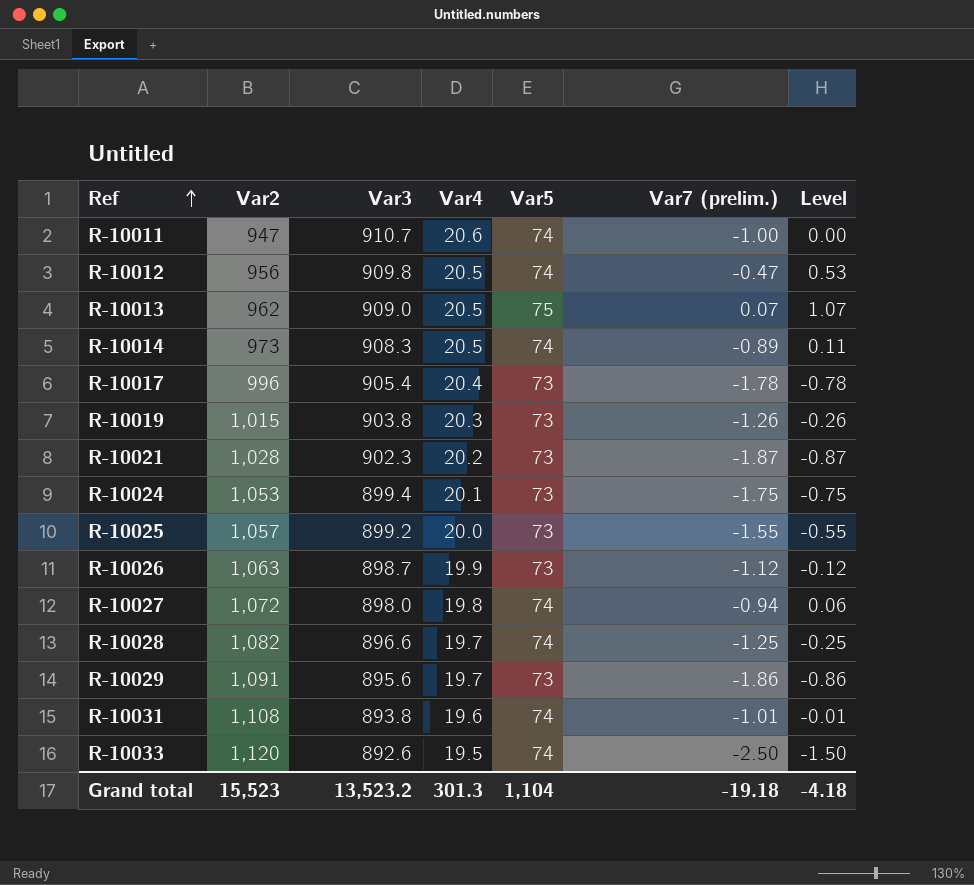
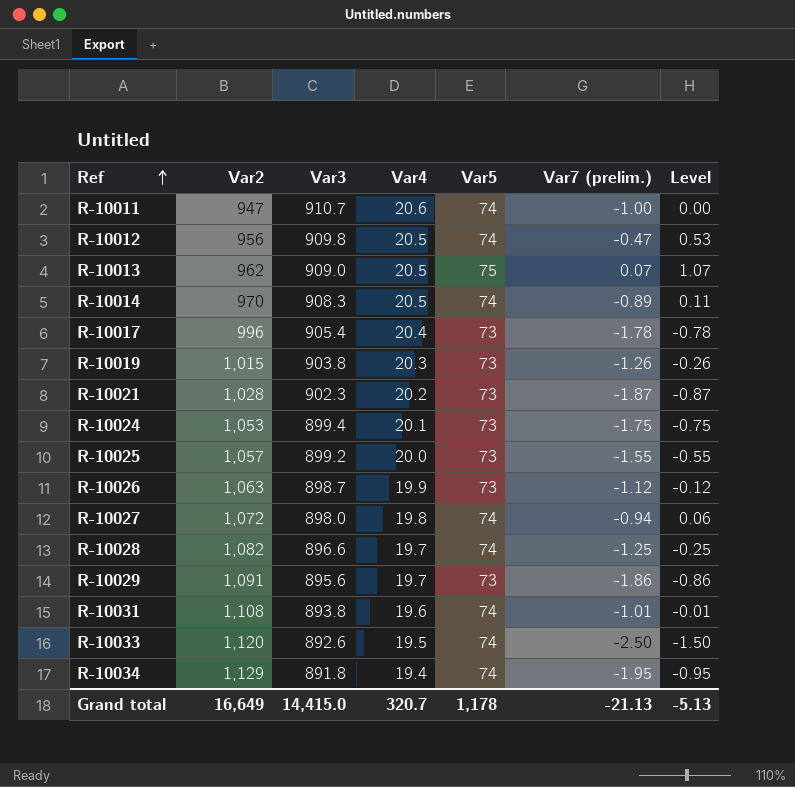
R-10014 | Var2: 973 -> 970
row R-10034: none -> 1,129 | 891.8 | 19.4 | 74 | -1.95 | -0.95
Grand total | Var2: 15,523 -> 16,649
Grand total | Var3: 13,523.2 -> 14,415.0
Grand total | Var4: 301.3 -> 320.7
Grand total | Var5: 1,104 -> 1,178
Grand total | Var7 (prelim.): -19.18 -> -21.13
Grand total | Level: -4.18 -> -5.13

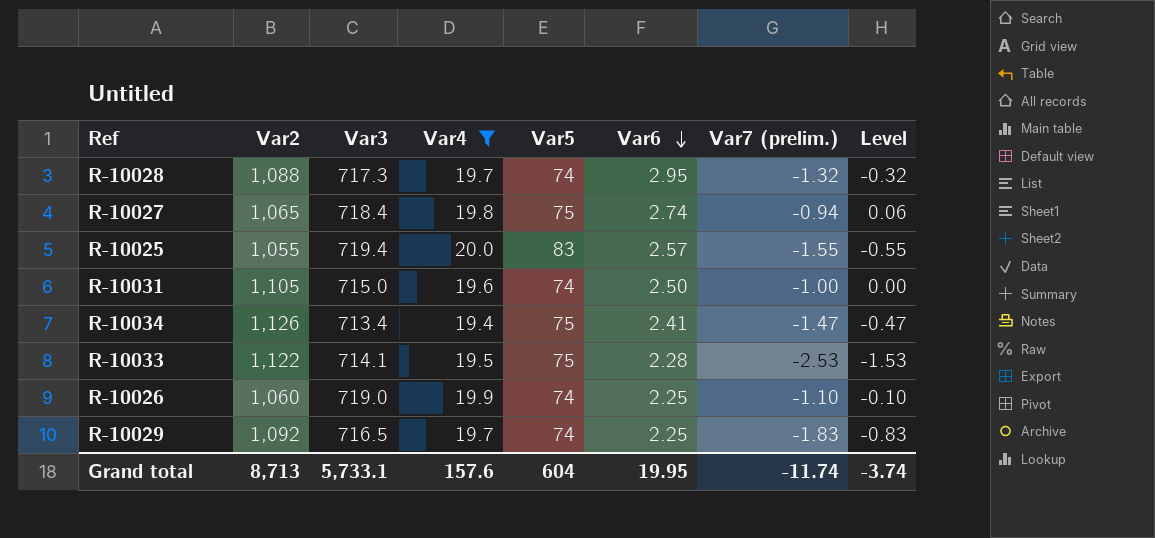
filter: none -> Var4 <= 20.0
row order: Ref ascending -> Var6 descending
column Var6 | position: none -> 6
R-10028 | Var2: 1,082 -> 1,088
R-10028 | Var3: 896.6 -> 717.3
R-10028 | Var7 (prelim.): -1.25 -> -1.32
R-10028 | Level: -0.25 -> -0.32
R-10027 | Var2: 1,072 -> 1,065
R-10027 | Var3: 898.0 -> 718.4
R-10027 | Var5: 74 -> 75
R-10025 | Var2: 1,057 -> 1,055
R-10025 | Var3: 899.2 -> 719.4
R-10025 | Var5: 73 -> 83
R-10031 | Var2: 1,108 -> 1,105
R-10031 | Var3: 893.8 -> 715.0
R-10031 | Var7 (prelim.): -1.01 -> -1.00
R-10031 | Level: -0.01 -> 0.00
R-10034 | Var2: 1,129 -> 1,126
R-10034 | Var3: 891.8 -> 713.4
R-10034 | Var5: 74 -> 75
R-10034 | Var7 (prelim.): -1.95 -> -1.47
R-10034 | Level: -0.95 -> -0.47
R-10033 | Var2: 1,120 -> 1,122
R-10033 | Var3: 892.6 -> 714.1
R-10033 | Var5: 74 -> 75
R-10033 | Var7 (prelim.): -2.50 -> -2.53
R-10033 | Level: -1.50 -> -1.53
R-10026 | Var2: 1,063 -> 1,060
R-10026 | Var3: 898.7 -> 719.0
R-10026 | Var5: 73 -> 74
R-10026 | Var7 (prelim.): -1.12 -> -1.10
R-10026 | Level: -0.12 -> -0.10
R-10029 | Var2: 1,091 -> 1,092
R-10029 | Var3: 895.6 -> 716.5
R-10029 | Var5: 73 -> 74
R-10029 | Var7 (prelim.): -1.86 -> -1.83
R-10029 | Level: -0.86 -> -0.83
Grand total | Var2: 16,649 -> 8,713
Grand total | Var3: 14,415.0 -> 5,733.1
Grand total | Var4: 320.7 -> 157.6
Grand total | Var5: 1,178 -> 604
Grand total | Var7 (prelim.): -21.13 -> -11.74
Grand total | Level: -5.13 -> -3.74

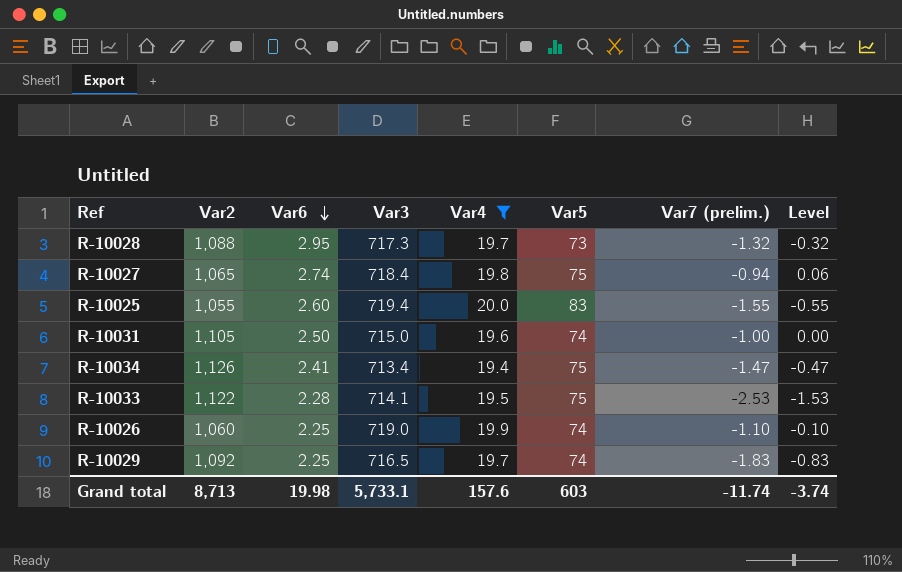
column Var6 | position: 6 -> 3
R-10028 | Var5: 74 -> 73
R-10025 | Var6: 2.57 -> 2.60
Grand total | Var6: 19.95 -> 19.98
Grand total | Var5: 604 -> 603

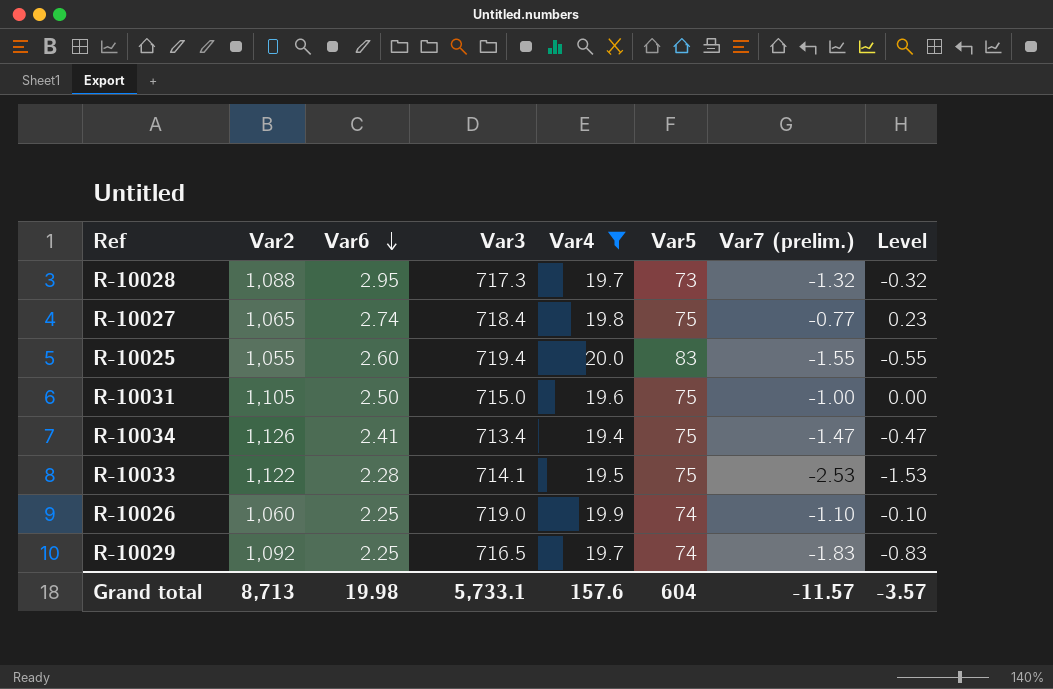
R-10027 | Var7 (prelim.): -0.94 -> -0.77
R-10027 | Level: 0.06 -> 0.23
R-10031 | Var5: 74 -> 75
Grand total | Var5: 603 -> 604
Grand total | Var7 (prelim.): -11.74 -> -11.57
Grand total | Level: -3.74 -> -3.57

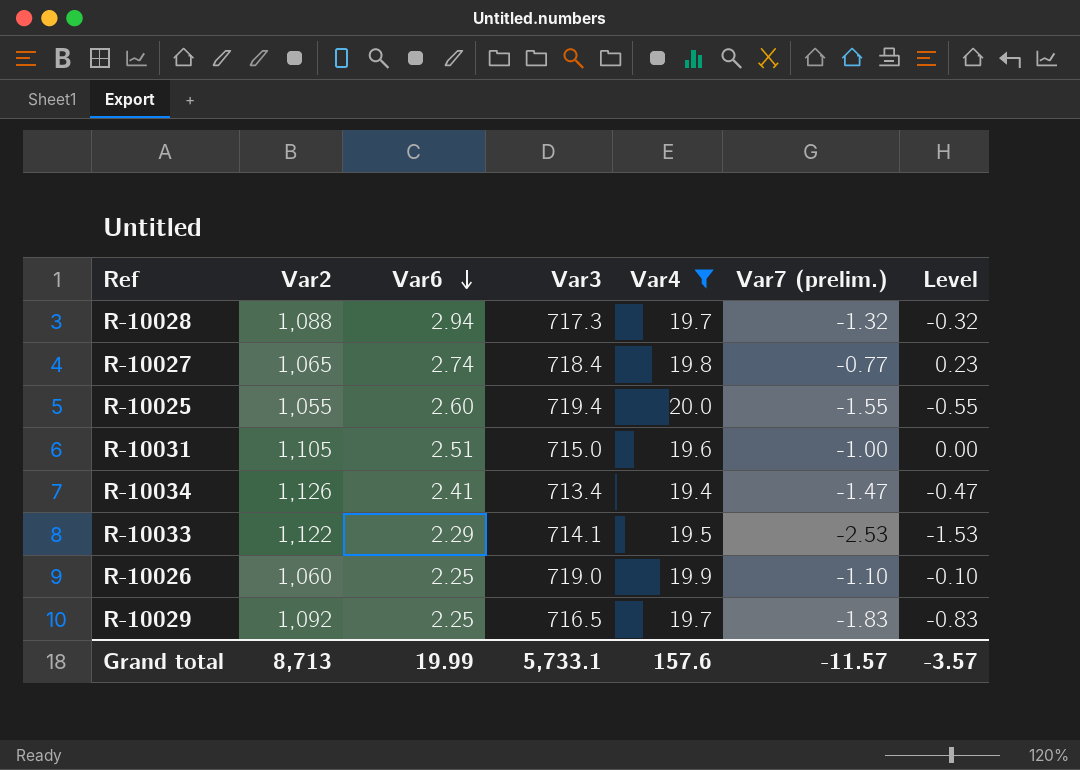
column Var5 | position: 6 -> none
R-10028 | Var6: 2.95 -> 2.94
R-10031 | Var6: 2.50 -> 2.51
R-10033 | Var6: 2.28 -> 2.29
Grand total | Var6: 19.98 -> 19.99

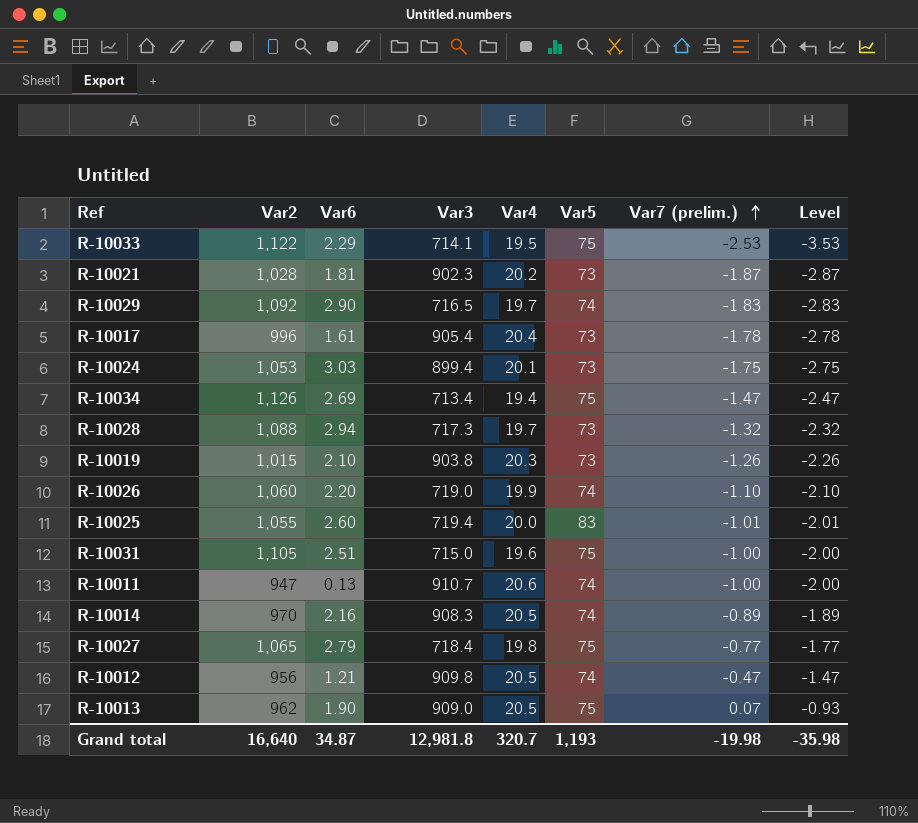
filter: Var4 <= 20.0 -> none
row order: Var6 descending -> Var7 (prelim.) ascending
column Var5 | position: none -> 6
column Level | formula: [Var7 (prelim.)] + 1 -> [Var7 (prelim.)] - 1
R-10029 | Var6: 2.25 -> 2.90
R-10034 | Var6: 2.41 -> 2.69
R-10026 | Var6: 2.25 -> 2.20
R-10025 | Var7 (prelim.): -1.55 -> -1.01
R-10027 | Var6: 2.74 -> 2.79
Grand total | Var2: 8,713 -> 16,640
Grand total | Var6: 19.99 -> 34.87
Grand total | Var3: 5,733.1 -> 12,981.8
Grand total | Var4: 157.6 -> 320.7
Grand total | Var7 (prelim.): -11.57 -> -19.98
Grand total | Level: -3.57 -> -35.98

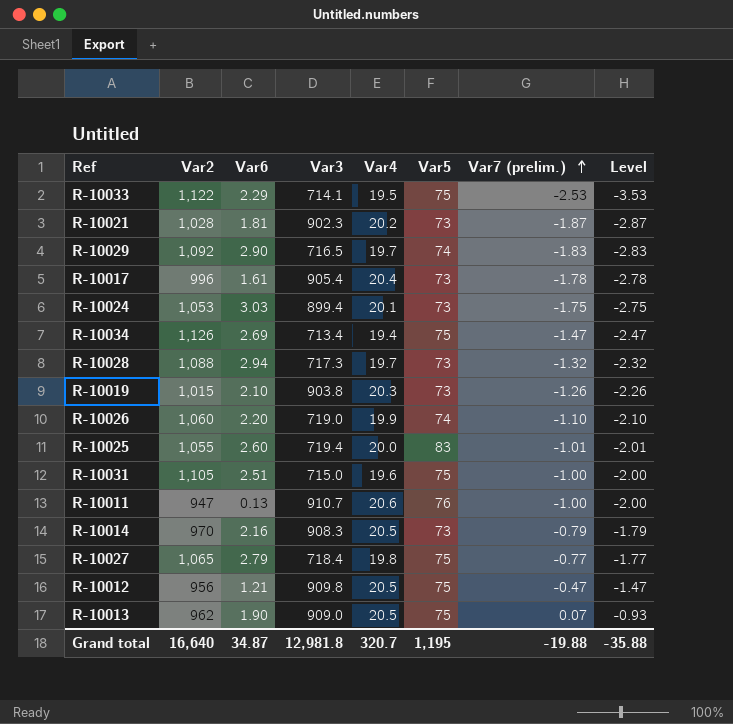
R-10011 | Var5: 74 -> 76
R-10014 | Var5: 74 -> 73
R-10014 | Var7 (prelim.): -0.89 -> -0.79
R-10014 | Level: -1.89 -> -1.79
R-10012 | Var5: 74 -> 75
Grand total | Var5: 1,193 -> 1,195
Grand total | Var7 (prelim.): -19.98 -> -19.88
Grand total | Level: -35.98 -> -35.88

